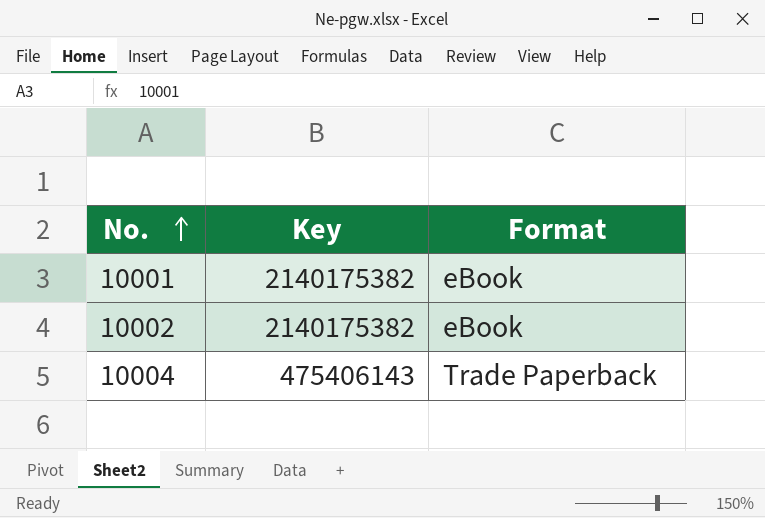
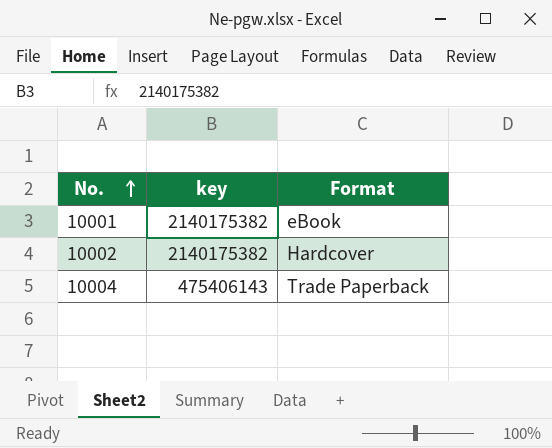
column name: Key -> key
10002 | Format: eBook -> Hardcover

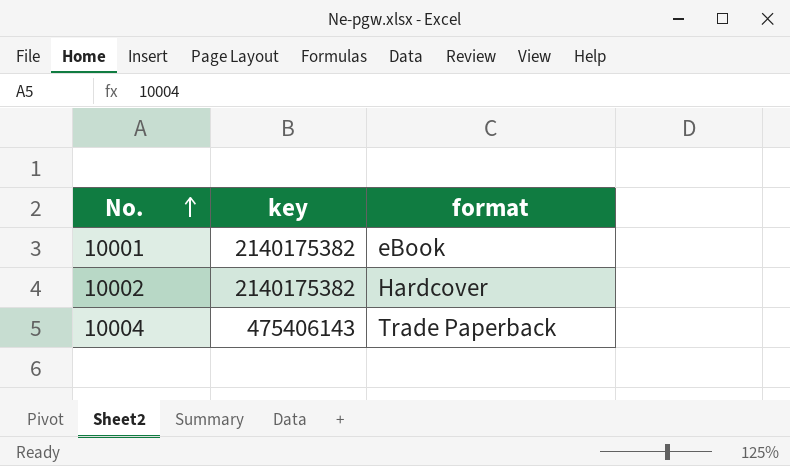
column name: Format -> format

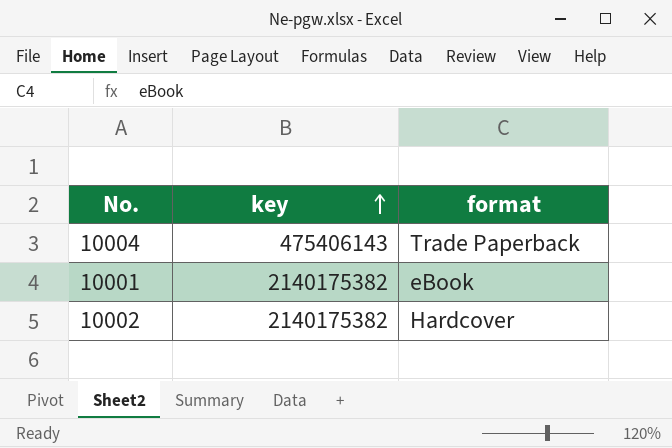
row order: No. ascending -> key ascending

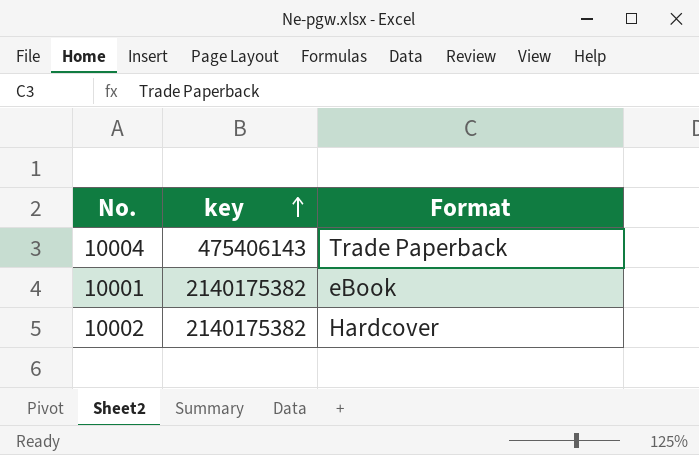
column name: format -> Format

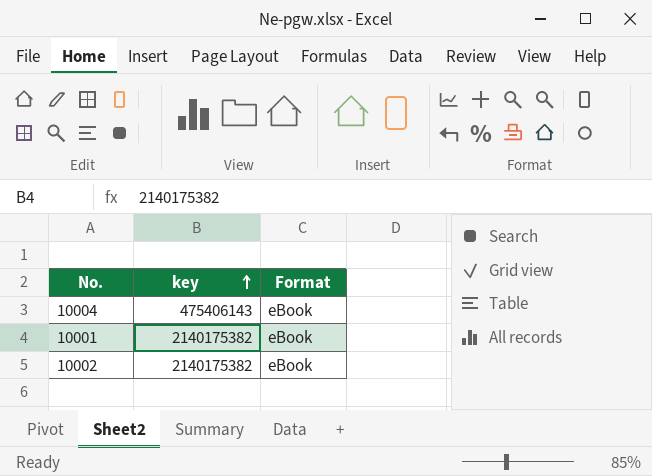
10004 | Format: Trade Paperback -> eBook
10002 | Format: Hardcover -> eBook

